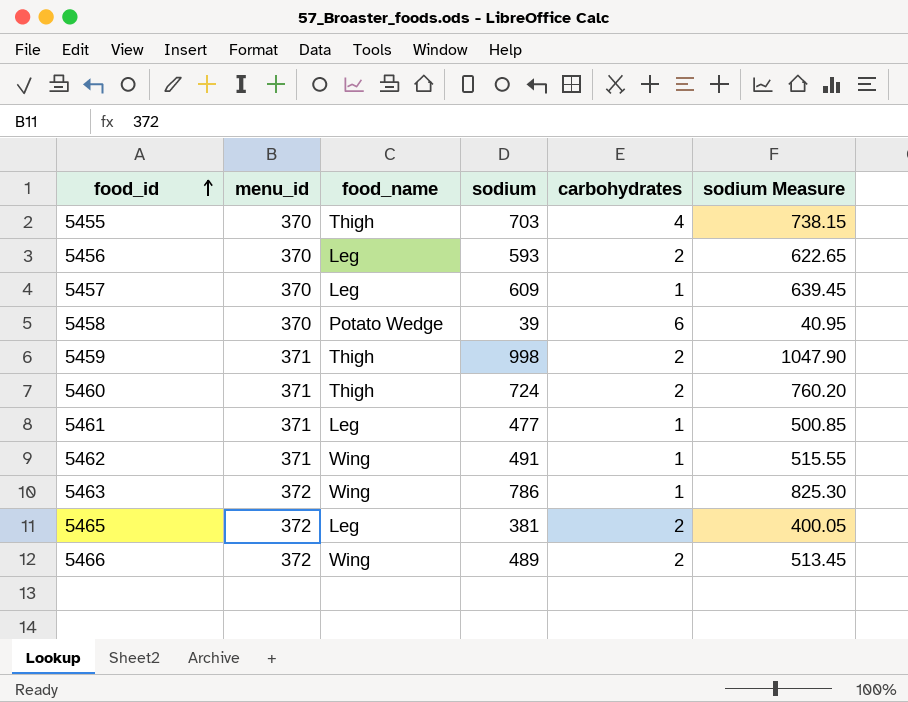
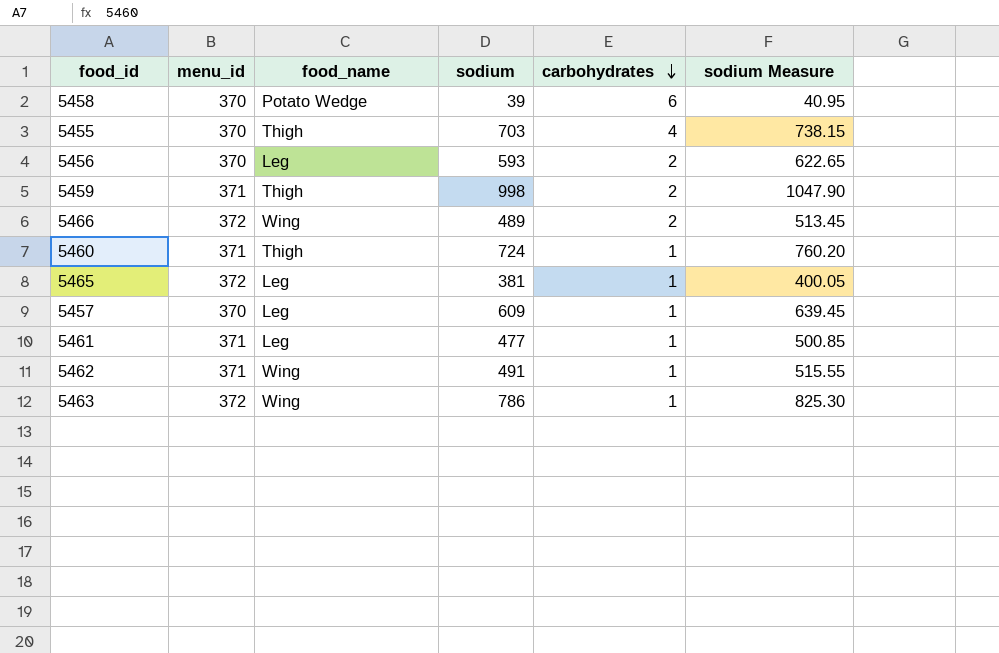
row order: food_id ascending -> carbohydrates descending
5460 | carbohydrates: 2 -> 1
5465 | carbohydrates: 2 -> 1

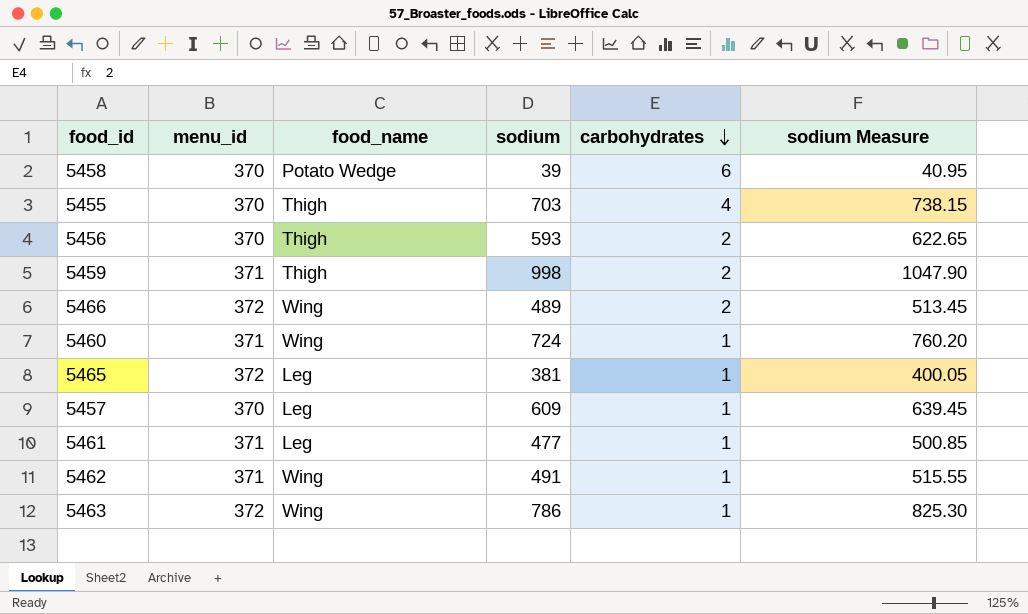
5456 | food_name: Leg -> Thigh
5460 | food_name: Thigh -> Wing

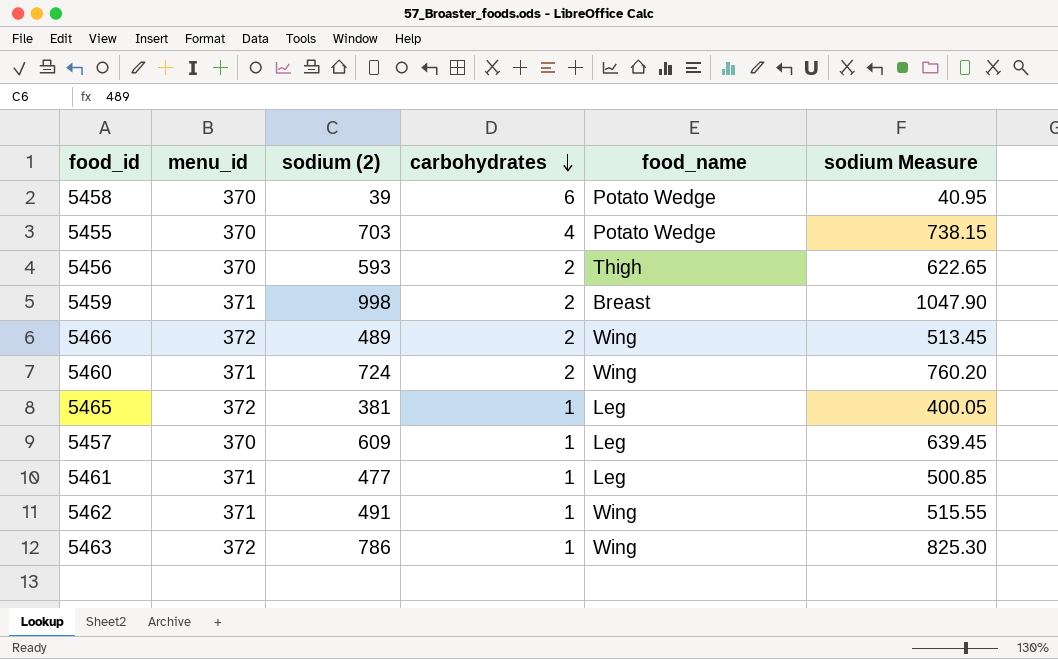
column name: sodium -> sodium (2)
column food_name | position: 3 -> 5
5455 | food_name: Thigh -> Potato Wedge
5459 | food_name: Thigh -> Breast
5460 | carbohydrates: 1 -> 2

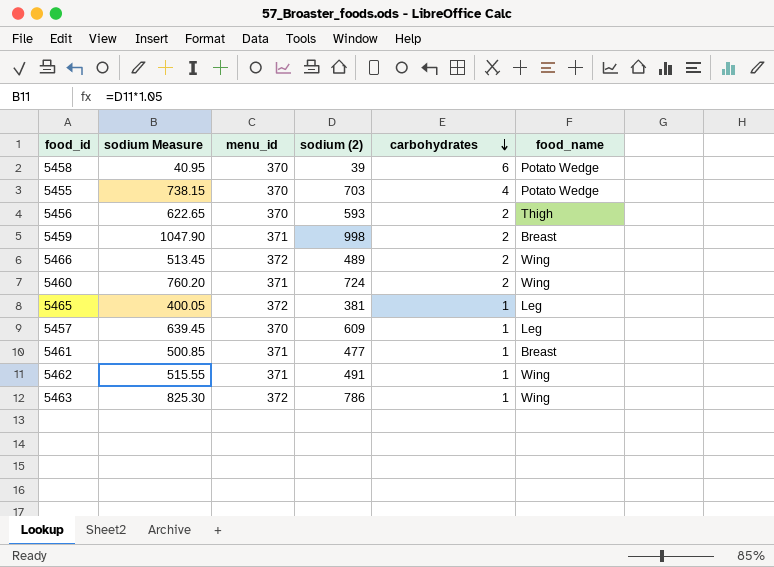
column sodium Measure | position: 6 -> 2
5461 | food_name: Leg -> Breast

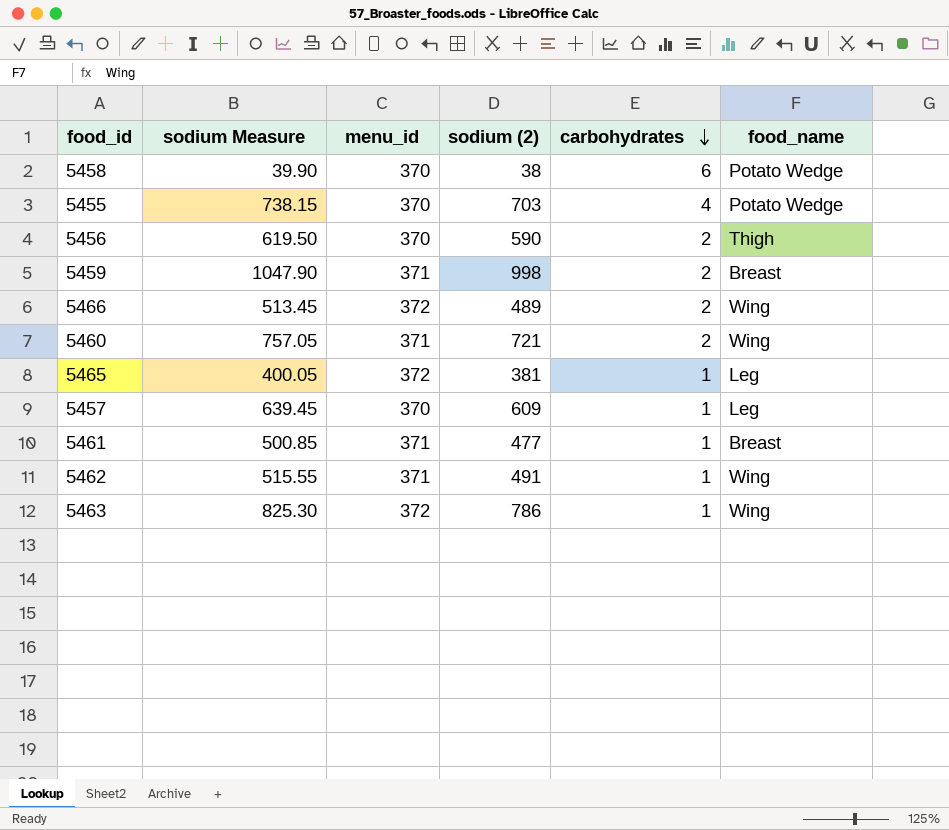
5458 | sodium Measure: 40.95 -> 39.90
5458 | sodium (2): 39 -> 38
5456 | sodium Measure: 622.65 -> 619.50
5456 | sodium (2): 593 -> 590
5460 | sodium Measure: 760.20 -> 757.05
5460 | sodium (2): 724 -> 721

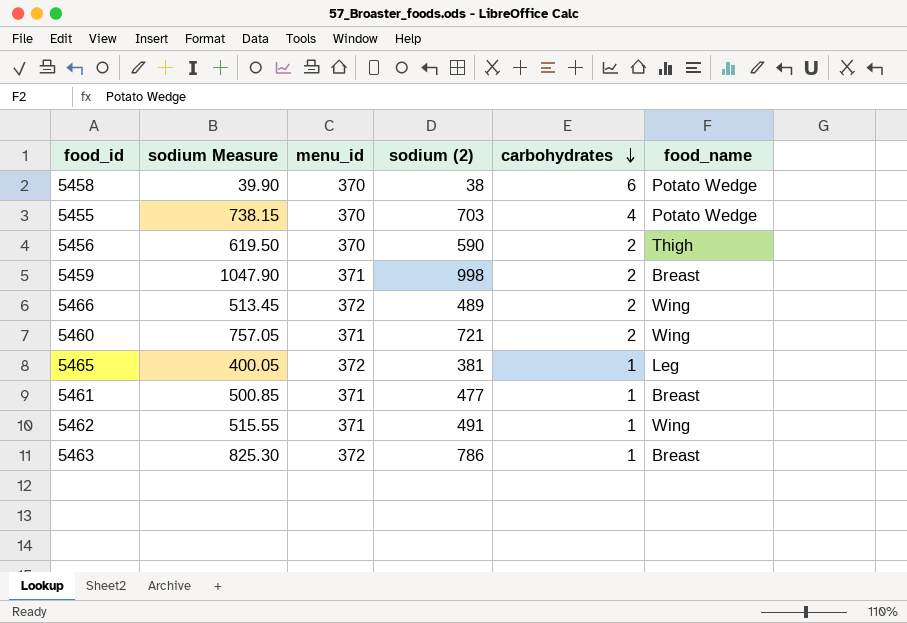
row 5457: 639.45 | 370 | 609 | 1 | Leg -> none
5463 | food_name: Wing -> Breast

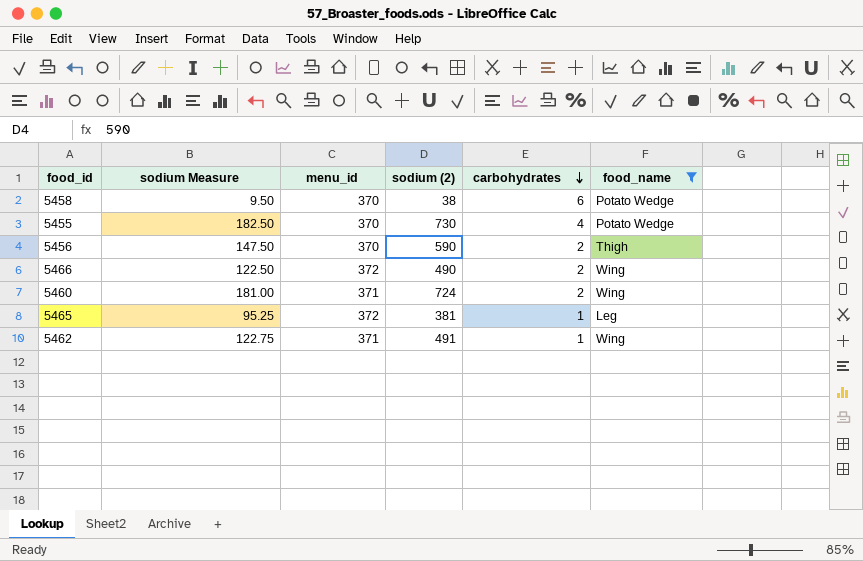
filter: none -> food_name != Breast
column sodium Measure | formula: [sodium (2)] * 1.05 -> [sodium (2)] * 0.25
5455 | sodium (2): 703 -> 730
5466 | sodium (2): 489 -> 490
5460 | sodium (2): 721 -> 724

